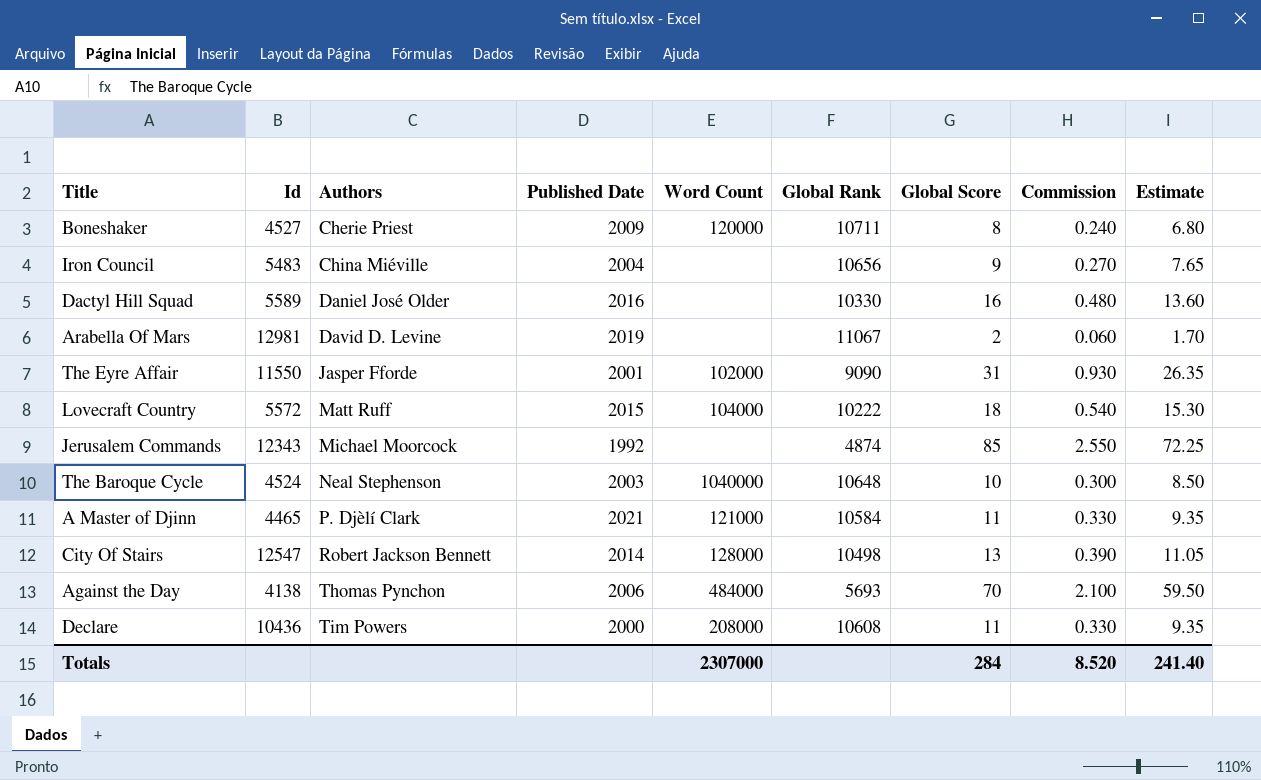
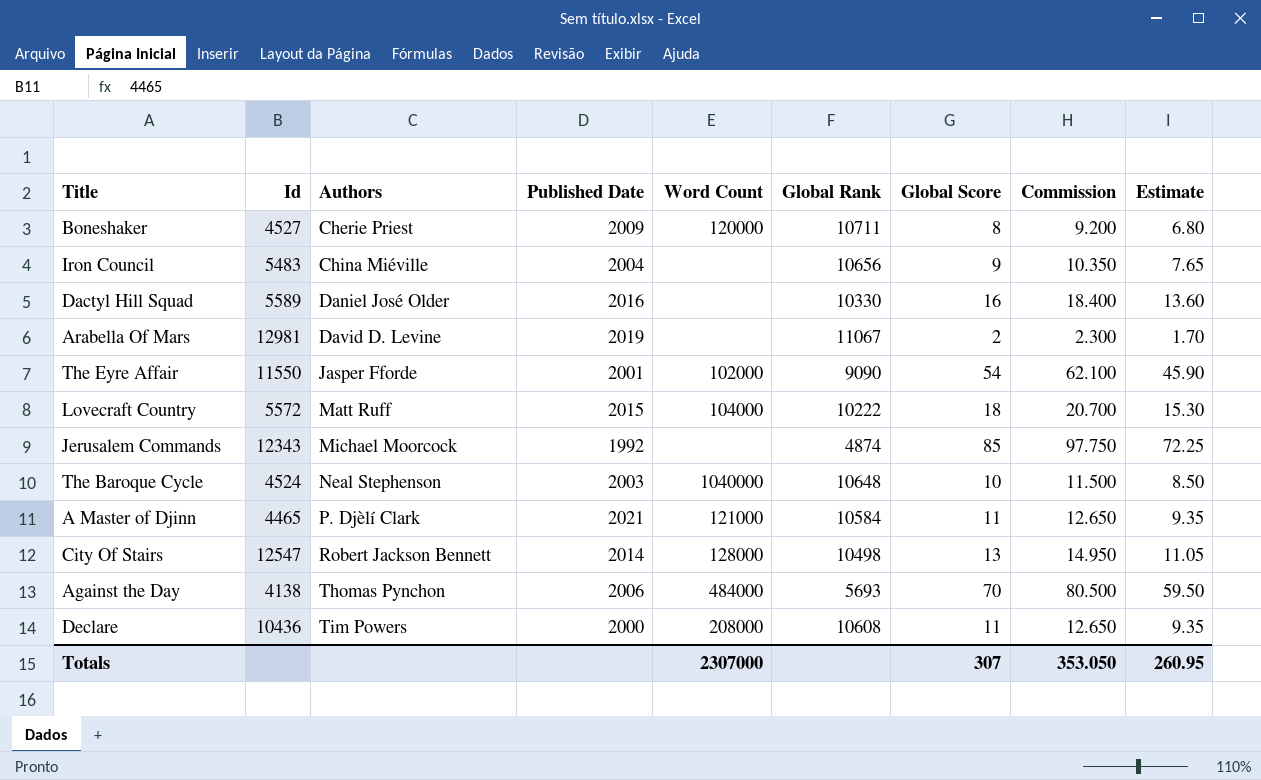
column Commission | formula: [Global Score] * 0.03 -> [Global Score] * 1.15
The Eyre Affair | Global Score: 31 -> 54
The Eyre Affair | Estimate: 26.35 -> 45.90
Totals | Global Score: 284 -> 307
Totals | Commission: 8.520 -> 353.050
Totals | Estimate: 241.40 -> 260.95

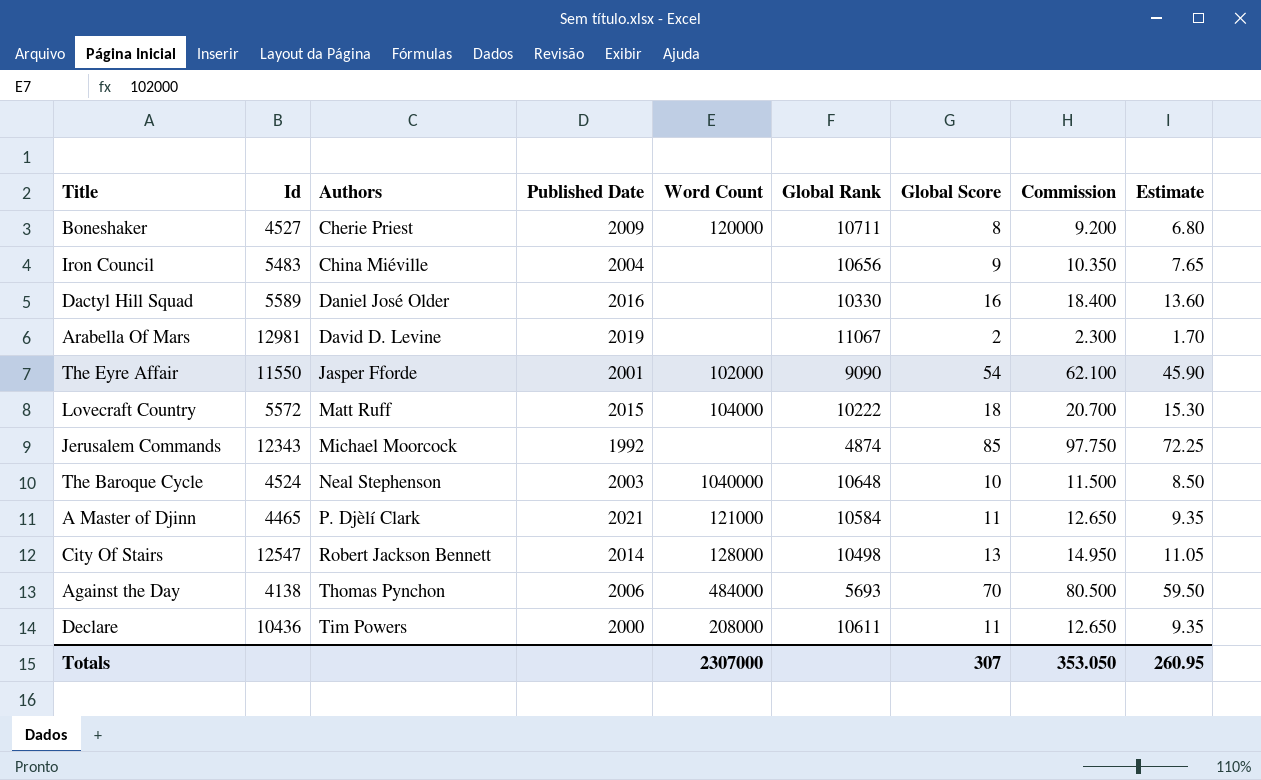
Declare | Global Rank: 10608 -> 10611

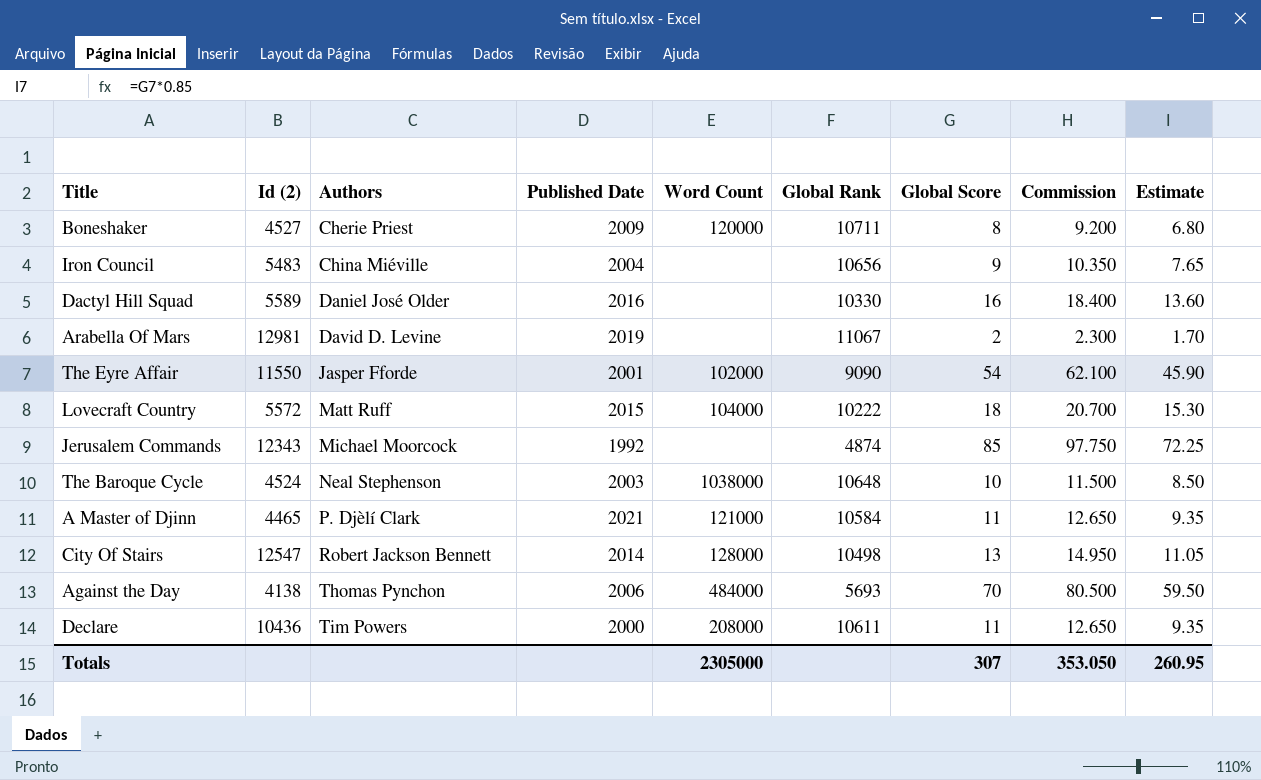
column name: Id -> Id (2)
The Baroque Cycle | Word Count: 1040000 -> 1038000
Totals | Word Count: 2307000 -> 2305000

